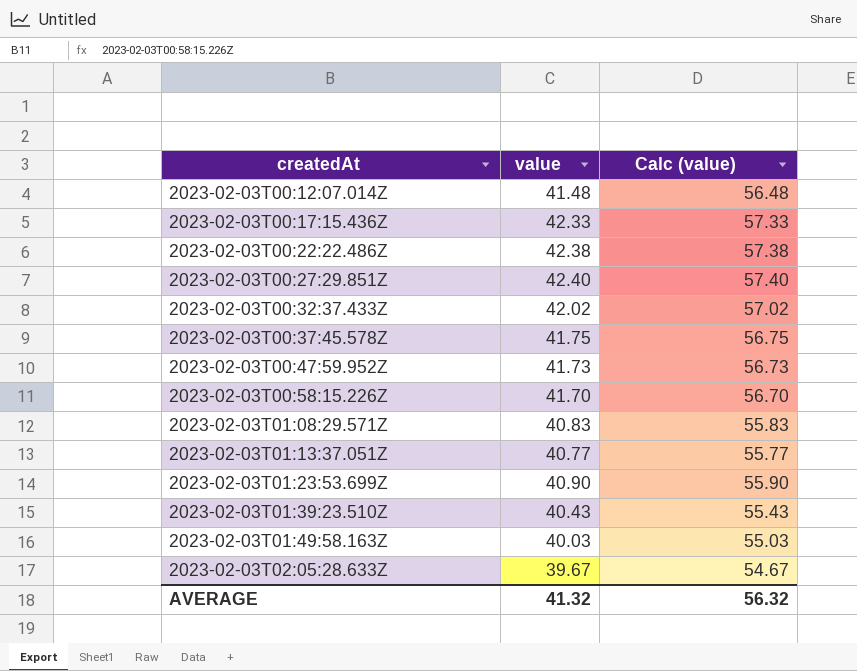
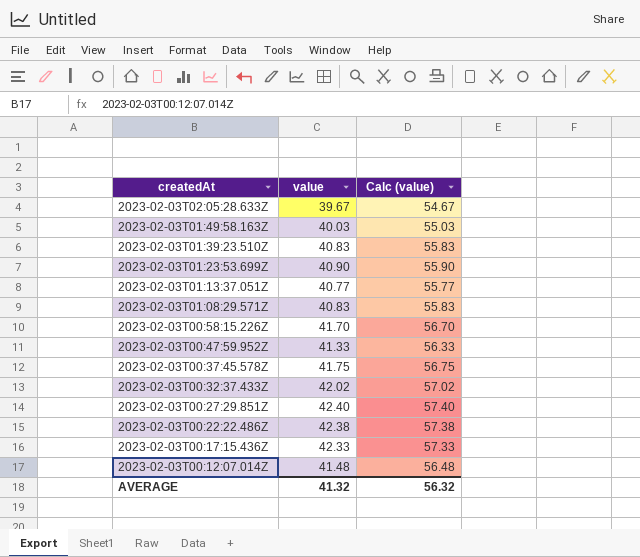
row order: createdAt ascending -> createdAt descending
2023-02-03T01:39:23.510Z | value: 40.43 -> 40.83
2023-02-03T01:39:23.510Z | Calc (value): 55.43 -> 55.83
2023-02-03T00:47:59.952Z | value: 41.73 -> 41.33
2023-02-03T00:47:59.952Z | Calc (value): 56.73 -> 56.33

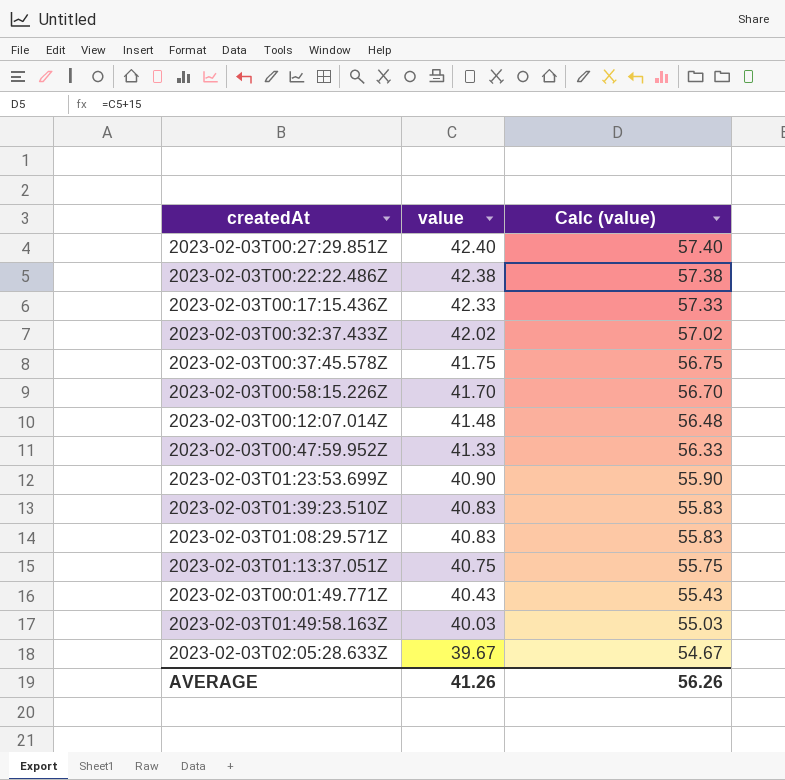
row order: createdAt descending -> value descending
2023-02-03T01:13:37.051Z | value: 40.77 -> 40.75
2023-02-03T01:13:37.051Z | Calc (value): 55.77 -> 55.75
row 2023-02-03T00:01:49.771Z: none -> 40.43 | 55.43
AVERAGE | value: 41.32 -> 41.26
AVERAGE | Calc (value): 56.32 -> 56.26

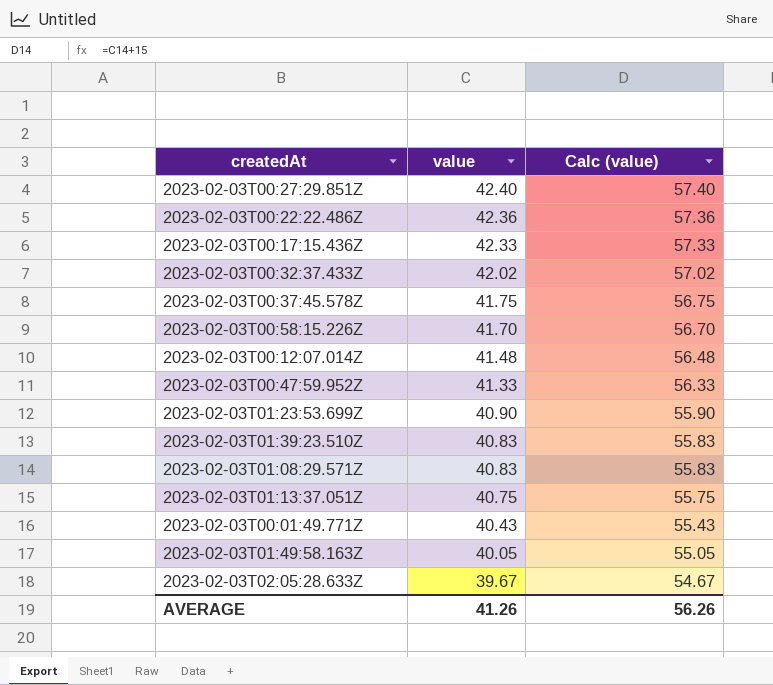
2023-02-03T00:22:22.486Z | value: 42.38 -> 42.36
2023-02-03T00:22:22.486Z | Calc (value): 57.38 -> 57.36
2023-02-03T01:49:58.163Z | value: 40.03 -> 40.05
2023-02-03T01:49:58.163Z | Calc (value): 55.03 -> 55.05

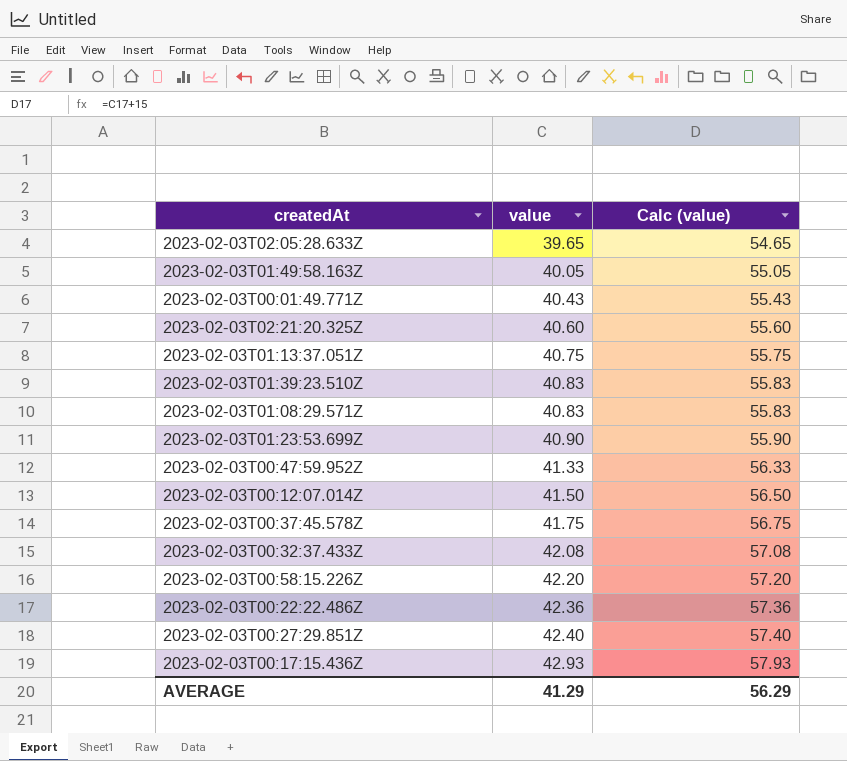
row order: value descending -> value ascending
2023-02-03T02:05:28.633Z | value: 39.67 -> 39.65
2023-02-03T02:05:28.633Z | Calc (value): 54.67 -> 54.65
row 2023-02-03T02:21:20.325Z: none -> 40.60 | 55.60
2023-02-03T00:12:07.014Z | value: 41.48 -> 41.50
2023-02-03T00:12:07.014Z | Calc (value): 56.48 -> 56.50
2023-02-03T00:32:37.433Z | value: 42.02 -> 42.08
2023-02-03T00:32:37.433Z | Calc (value): 57.02 -> 57.08
2023-02-03T00:58:15.226Z | value: 41.70 -> 42.20
2023-02-03T00:58:15.226Z | Calc (value): 56.70 -> 57.20
2023-02-03T00:17:15.436Z | value: 42.33 -> 42.93
2023-02-03T00:17:15.436Z | Calc (value): 57.33 -> 57.93
AVERAGE | value: 41.26 -> 41.29
AVERAGE | Calc (value): 56.26 -> 56.29

